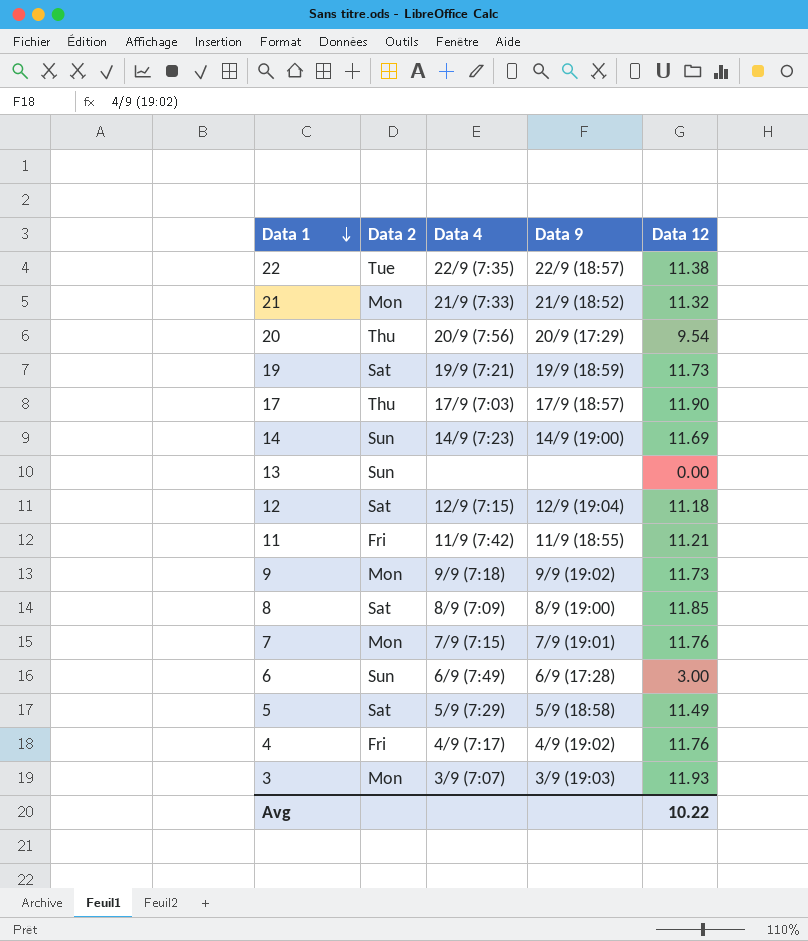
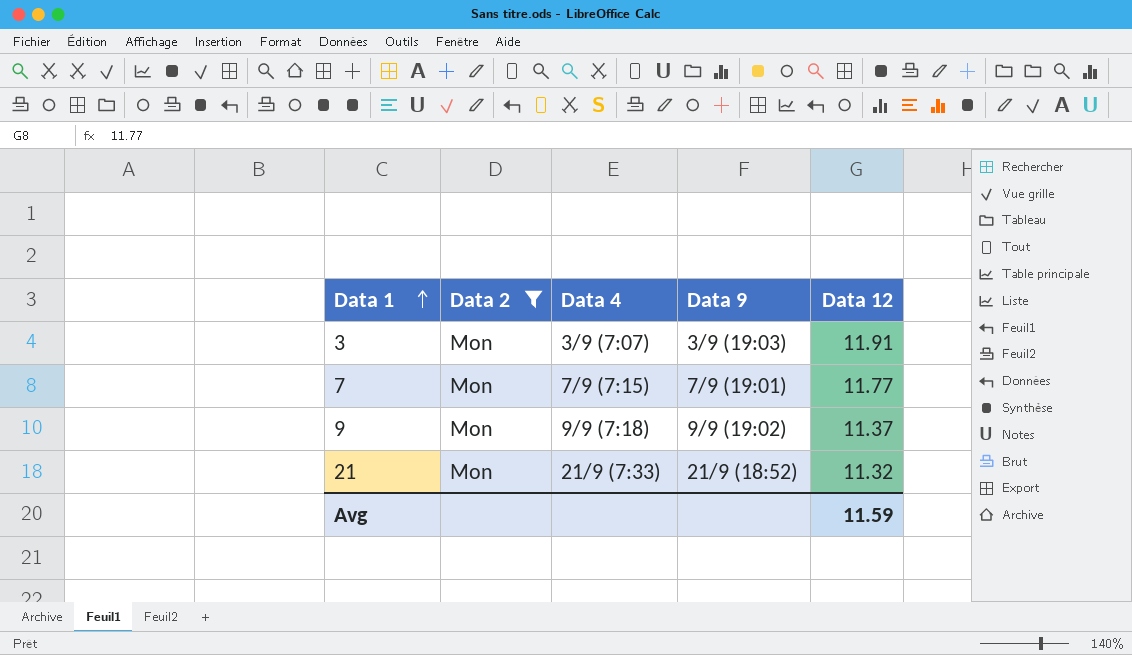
filter: none -> Data 2 = Mon
row order: Data 1 descending -> Data 1 ascending
3 | Data 12: 11.93 -> 11.91
7 | Data 12: 11.76 -> 11.77
9 | Data 12: 11.73 -> 11.37
Avg | Data 12: 10.22 -> 11.59

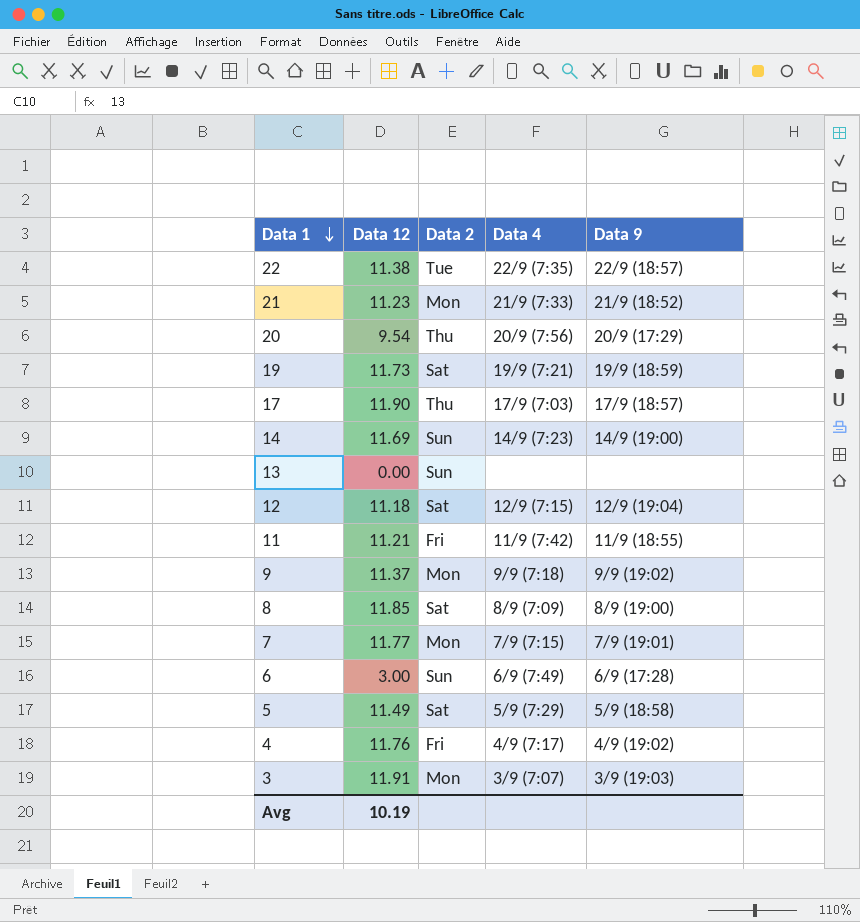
filter: Data 2 = Mon -> none
row order: Data 1 ascending -> Data 1 descending
column Data 12 | position: 5 -> 2
21 | Data 12: 11.32 -> 11.23
Avg | Data 12: 11.59 -> 10.19

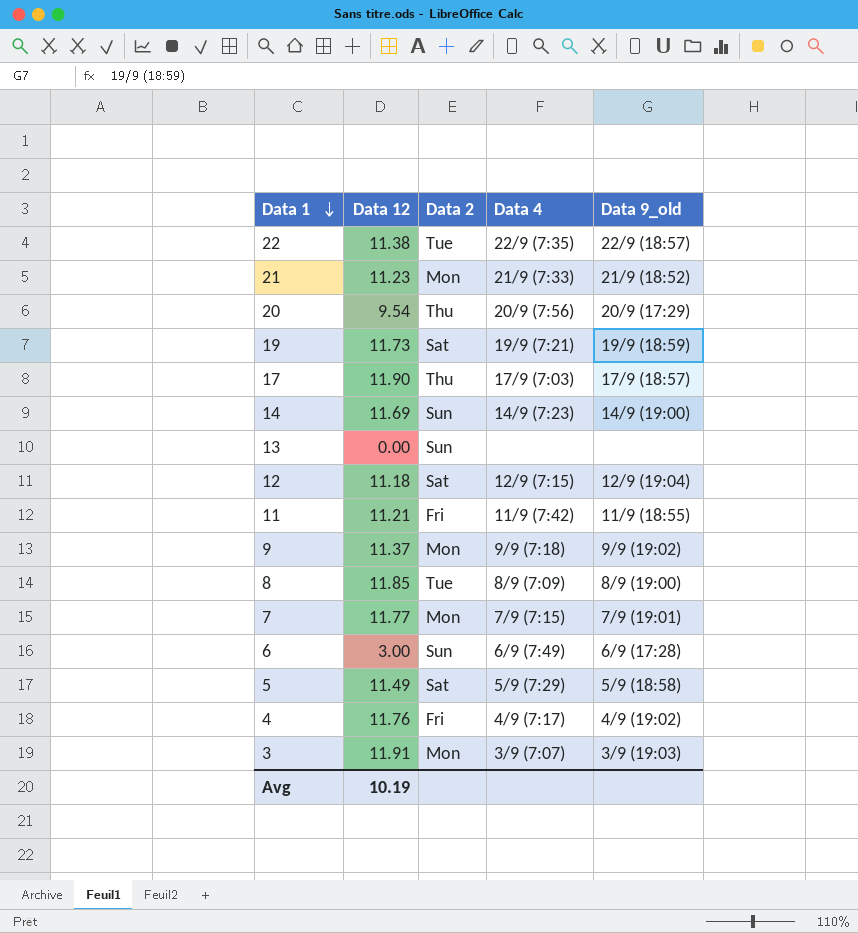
column name: Data 9 -> Data 9_old
8 | Data 2: Sat -> Tue

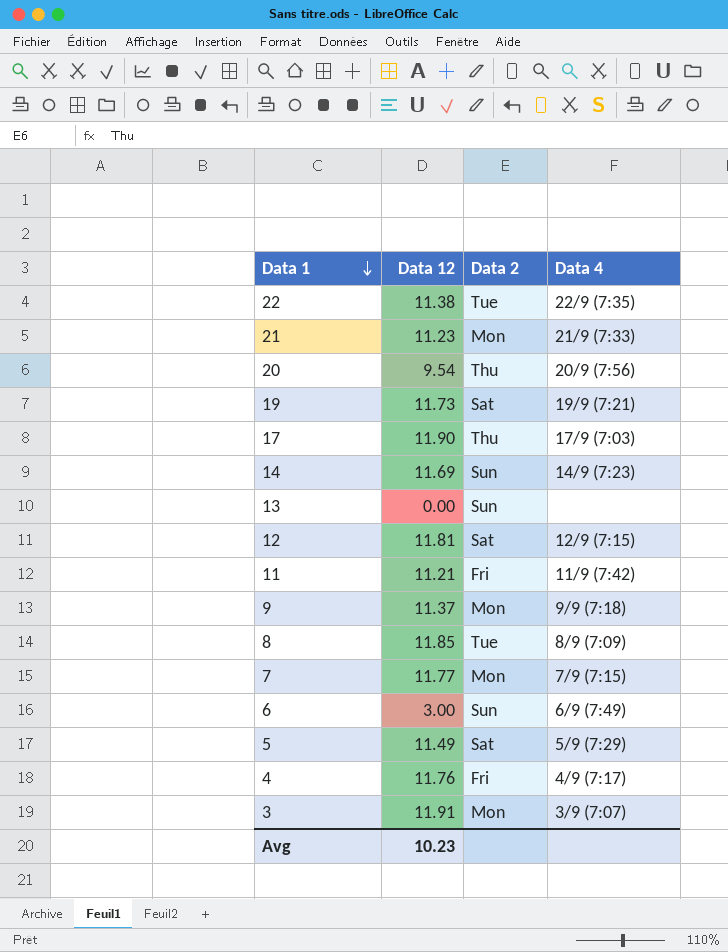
column Data 9_old | position: 5 -> none
12 | Data 12: 11.18 -> 11.81
Avg | Data 12: 10.19 -> 10.23

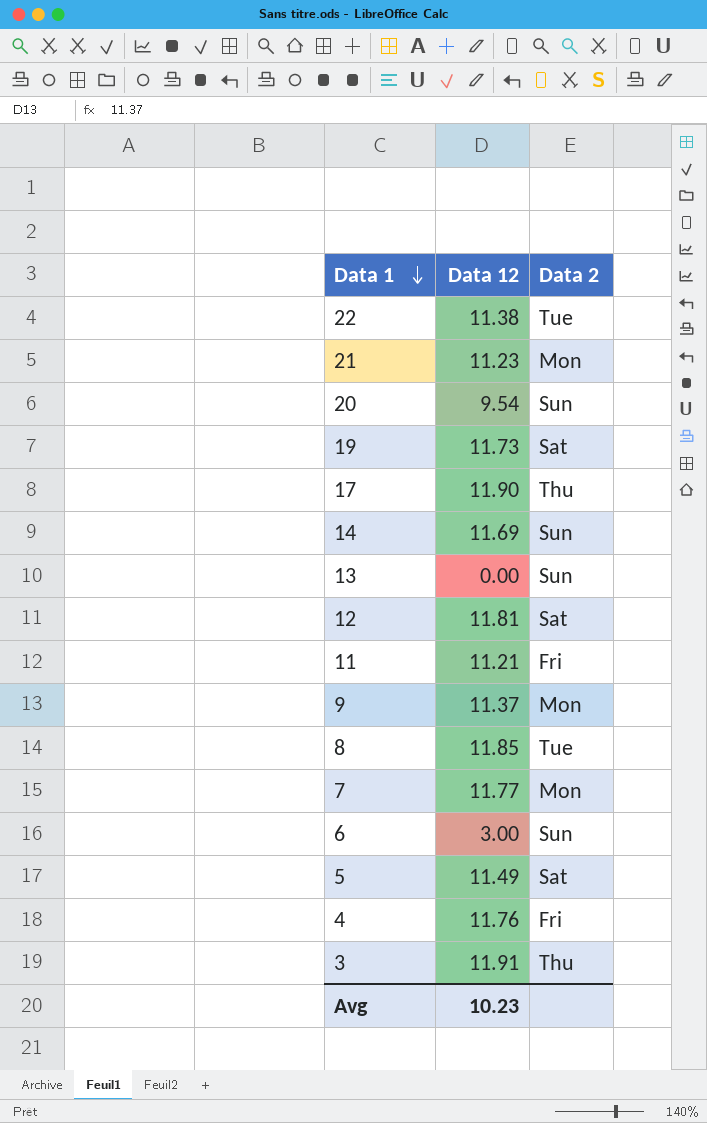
column Data 4 | position: 4 -> none
20 | Data 2: Thu -> Sun
3 | Data 2: Mon -> Thu

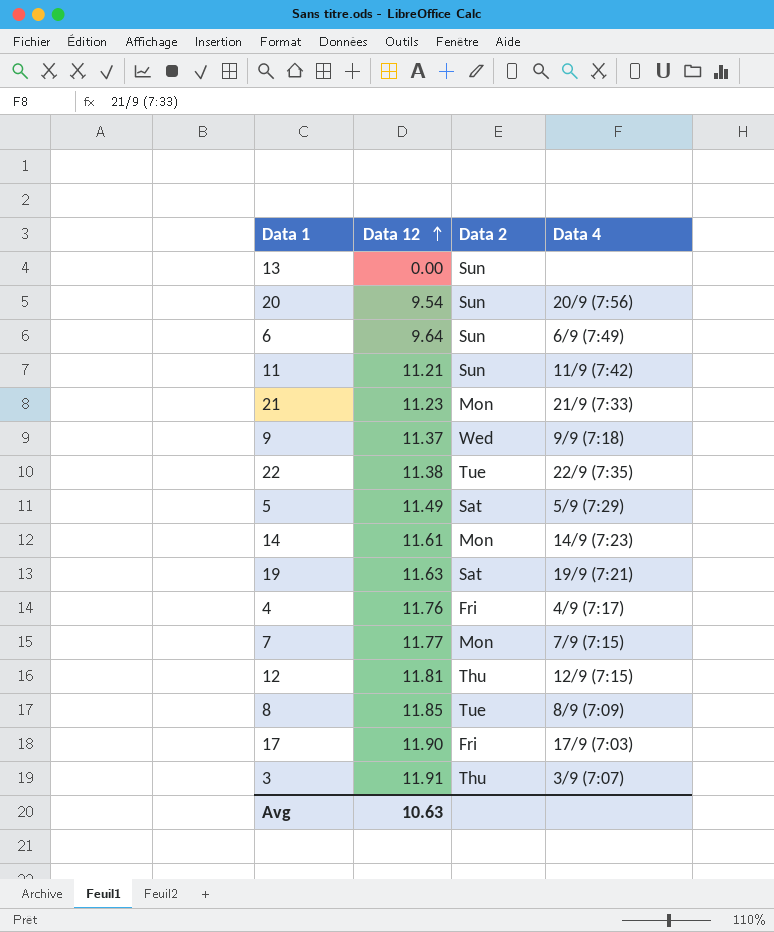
row order: Data 1 descending -> Data 12 ascending
column Data 4 | position: none -> 4
6 | Data 12: 3.00 -> 9.64
11 | Data 2: Fri -> Sun
9 | Data 2: Mon -> Wed
14 | Data 12: 11.69 -> 11.61
14 | Data 2: Sun -> Mon
19 | Data 12: 11.73 -> 11.63
12 | Data 2: Sat -> Thu
17 | Data 2: Thu -> Fri
Avg | Data 12: 10.23 -> 10.63

